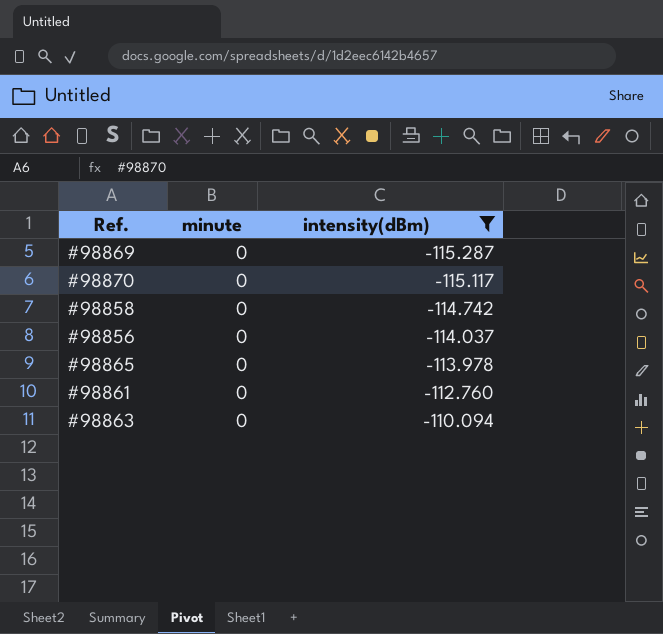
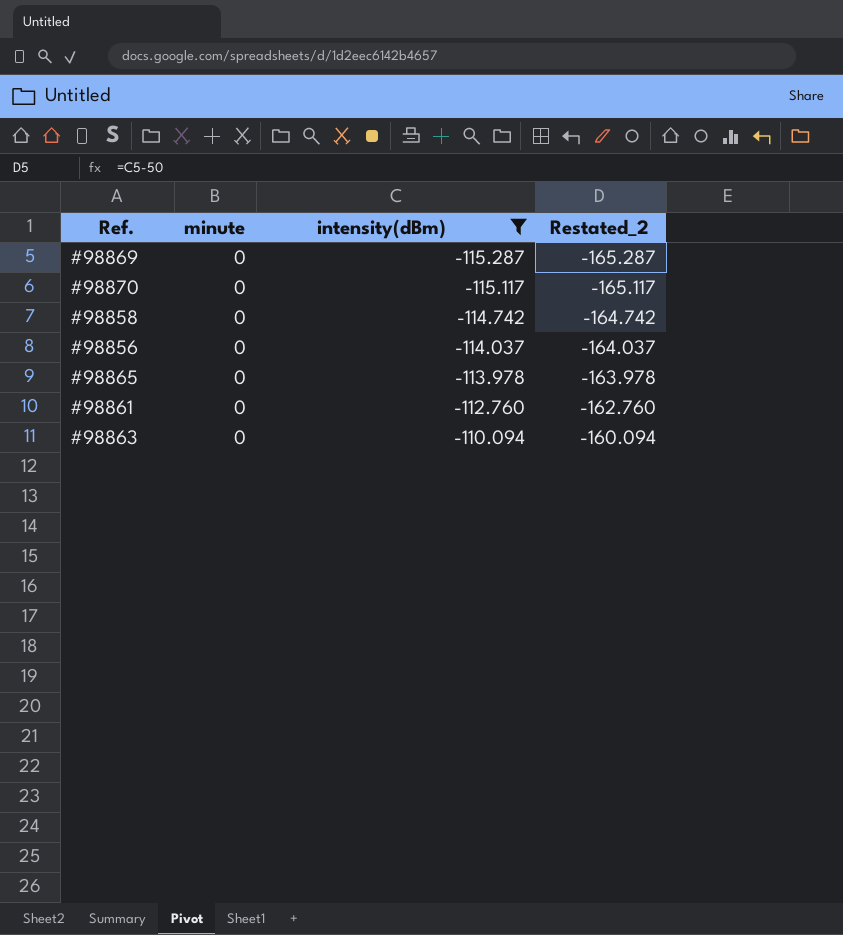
column Restated_2 | formula: none -> [intensity(dBm)] - 50

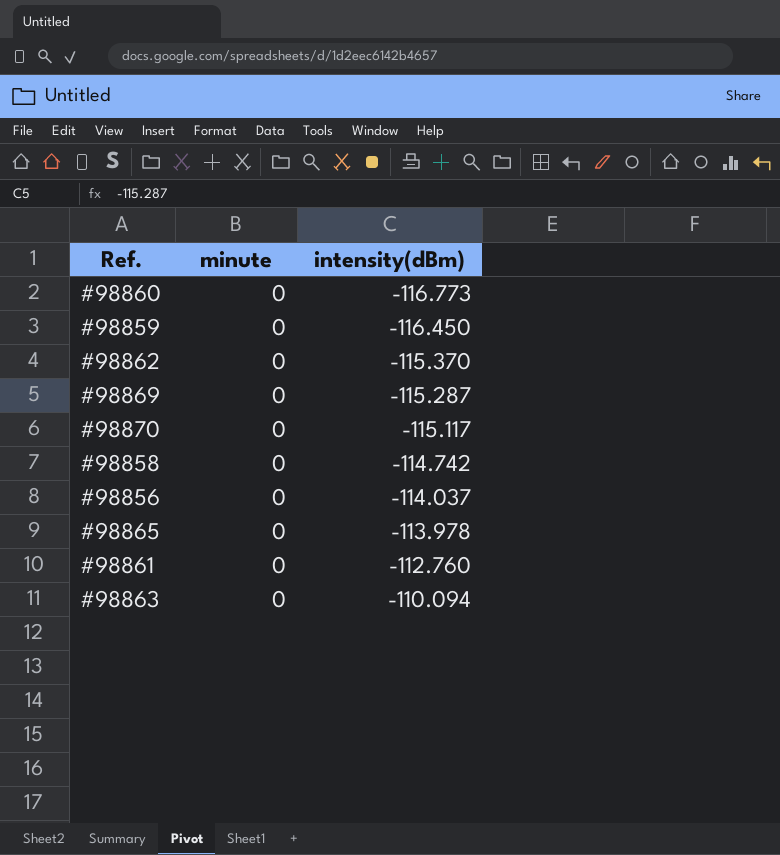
filter: intensity(dBm) >= -115.287 -> none
column Restated_2 | formula: [intensity(dBm)] - 50 -> none

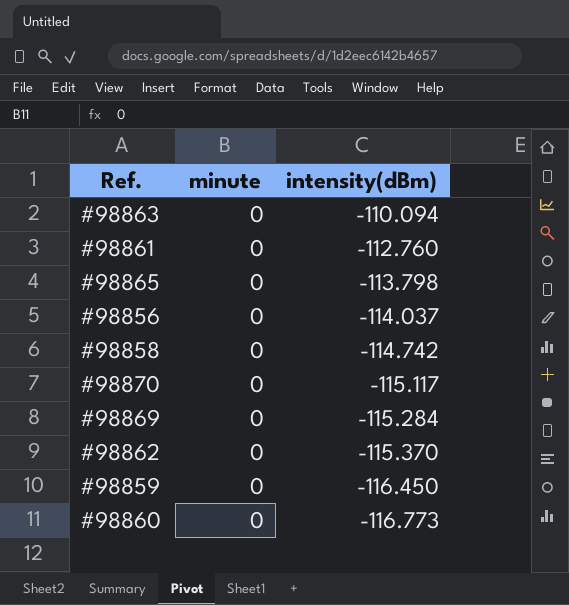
row order: intensity(dBm) ascending -> intensity(dBm) descending
#98865 | intensity(dBm): -113.978 -> -113.798
#98869 | intensity(dBm): -115.287 -> -115.284

